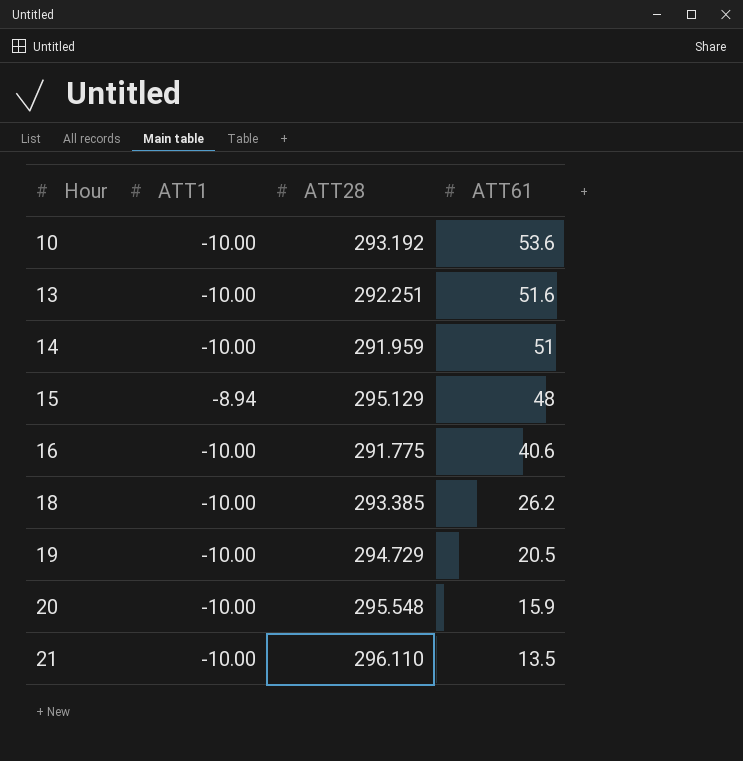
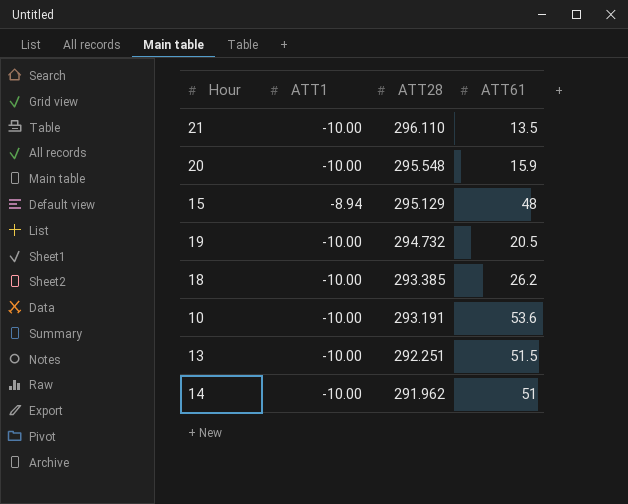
row order: Hour ascending -> ATT28 descending
row 16: -10.00 | 291.775 | 40.6 -> none
19 | ATT28: 294.729 -> 294.732
10 | ATT28: 293.192 -> 293.191
13 | ATT61: 51.6 -> 51.5
14 | ATT28: 291.959 -> 291.962

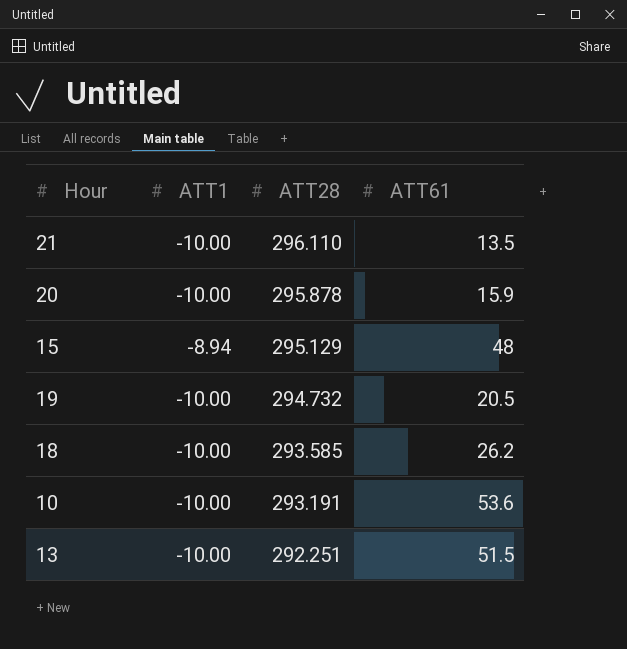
row 14: -10.00 | 291.962 | 51 -> none
20 | ATT28: 295.548 -> 295.878
18 | ATT28: 293.385 -> 293.585

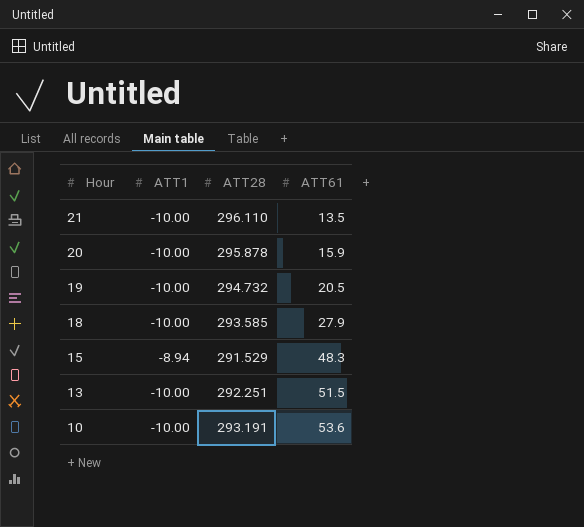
row order: ATT28 descending -> Hour descending
18 | ATT61: 26.2 -> 27.9
15 | ATT28: 295.129 -> 291.529
15 | ATT61: 48 -> 48.3

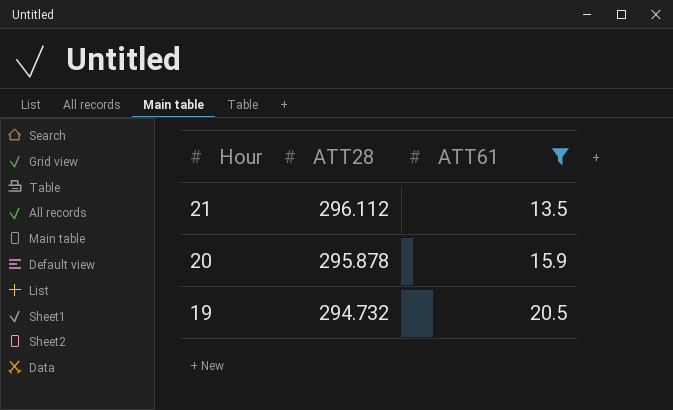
filter: none -> ATT61 <= 20.5
column ATT1 | position: 2 -> none
21 | ATT28: 296.110 -> 296.112

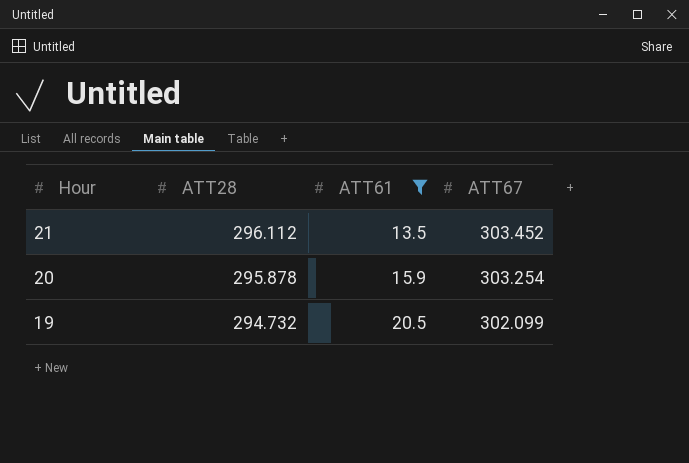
column ATT67 | position: none -> 4

